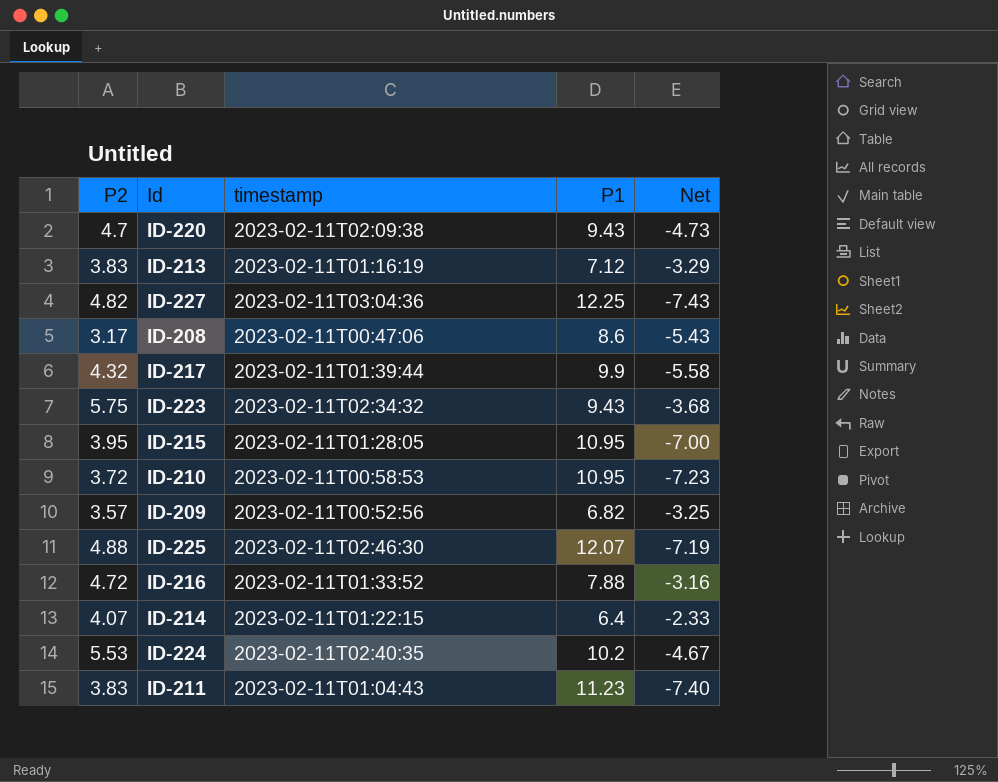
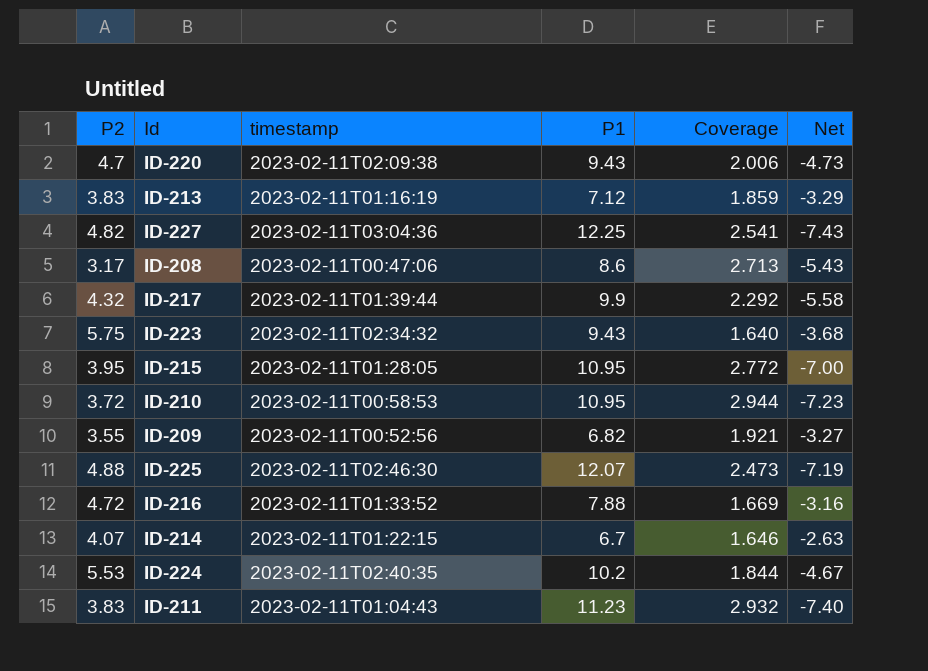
column Coverage | formula: none -> [P1] / [P2]
ID-209 | P2: 3.57 -> 3.55
ID-209 | Net: -3.25 -> -3.27
ID-214 | P1: 6.4 -> 6.7
ID-214 | Net: -2.33 -> -2.63

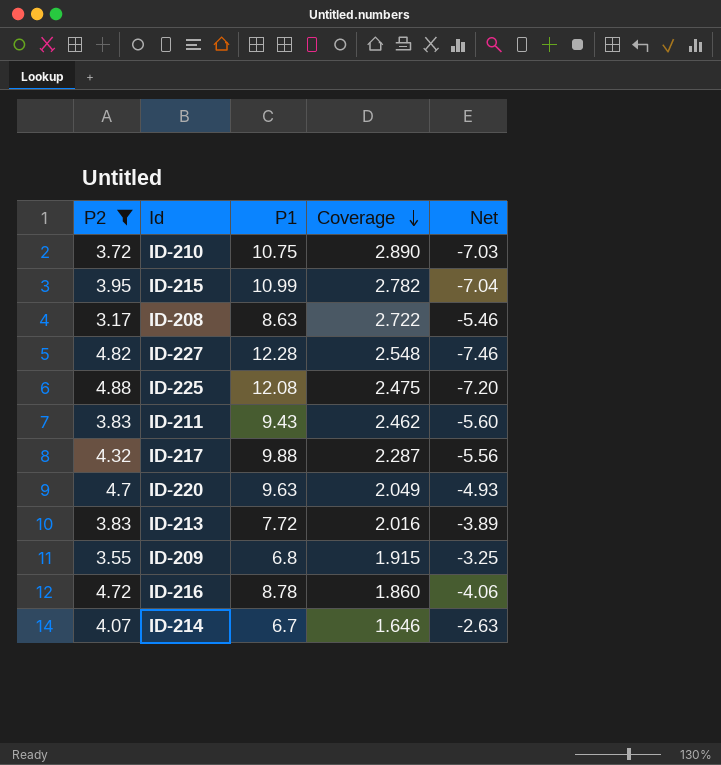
filter: none -> P2 <= 4.88
row order: none -> Coverage descending
column timestamp | position: 3 -> none
ID-210 | P1: 10.95 -> 10.75
ID-210 | Coverage: 2.944 -> 2.890
ID-210 | Net: -7.23 -> -7.03
ID-215 | P1: 10.95 -> 10.99
ID-215 | Coverage: 2.772 -> 2.782
ID-215 | Net: -7.00 -> -7.04
ID-208 | P1: 8.6 -> 8.63
ID-208 | Coverage: 2.713 -> 2.722
ID-208 | Net: -5.43 -> -5.46
ID-227 | P1: 12.25 -> 12.28
ID-227 | Coverage: 2.541 -> 2.548
ID-227 | Net: -7.43 -> -7.46
ID-225 | P1: 12.07 -> 12.08
ID-225 | Coverage: 2.473 -> 2.475
ID-225 | Net: -7.19 -> -7.20
ID-211 | P1: 11.23 -> 9.43
ID-211 | Coverage: 2.932 -> 2.462
ID-211 | Net: -7.40 -> -5.60
ID-217 | P1: 9.9 -> 9.88
ID-217 | Coverage: 2.292 -> 2.287
ID-217 | Net: -5.58 -> -5.56
ID-220 | P1: 9.43 -> 9.63
ID-220 | Coverage: 2.006 -> 2.049
ID-220 | Net: -4.73 -> -4.93
ID-213 | P1: 7.12 -> 7.72
ID-213 | Coverage: 1.859 -> 2.016
ID-213 | Net: -3.29 -> -3.89
ID-209 | P1: 6.82 -> 6.8
ID-209 | Coverage: 1.921 -> 1.915
ID-209 | Net: -3.27 -> -3.25
ID-216 | P1: 7.88 -> 8.78
ID-216 | Coverage: 1.669 -> 1.860
ID-216 | Net: -3.16 -> -4.06

